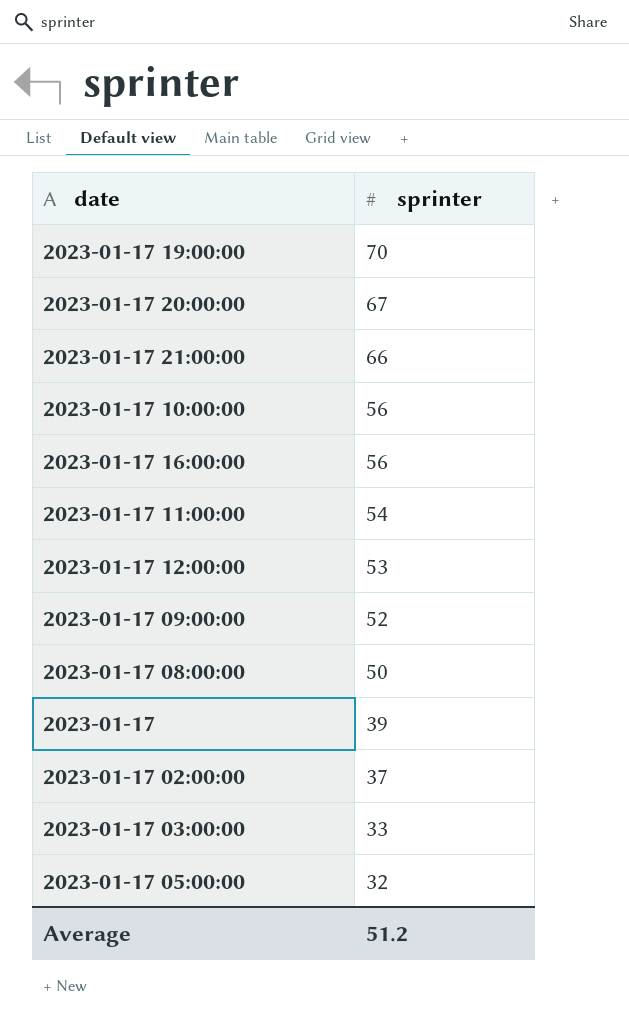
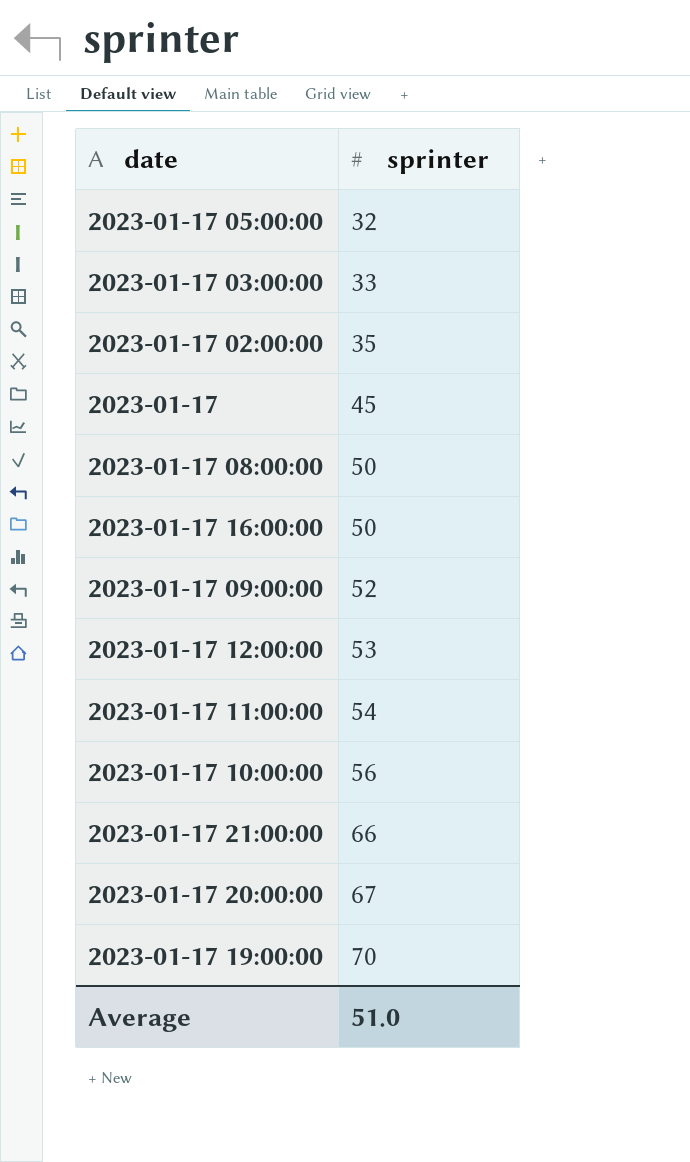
row order: sprinter descending -> sprinter ascending
2023-01-17 02:00:00 | sprinter: 37 -> 35
2023-01-17 | sprinter: 39 -> 45
2023-01-17 16:00:00 | sprinter: 56 -> 50
Average | sprinter: 51.2 -> 51.0

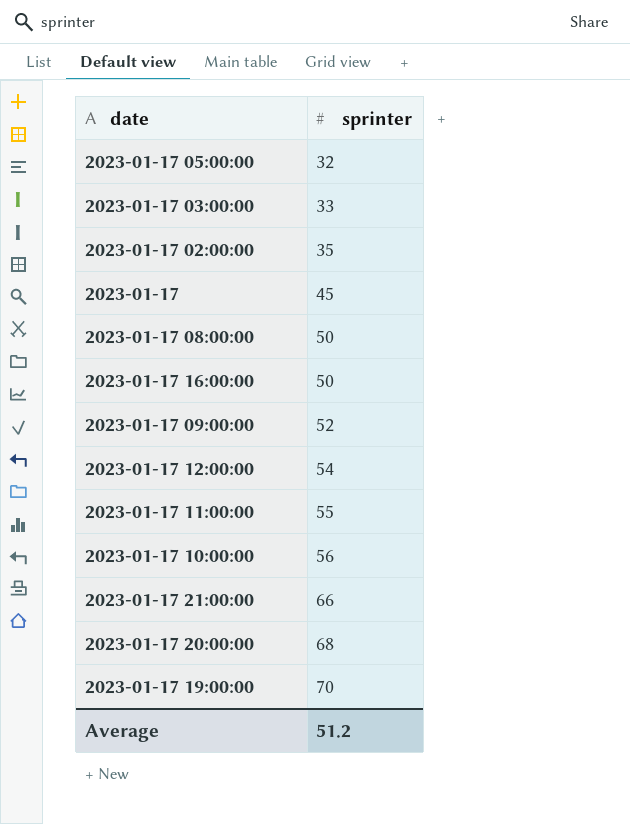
2023-01-17 12:00:00 | sprinter: 53 -> 54
2023-01-17 11:00:00 | sprinter: 54 -> 55
2023-01-17 20:00:00 | sprinter: 67 -> 68
Average | sprinter: 51.0 -> 51.2

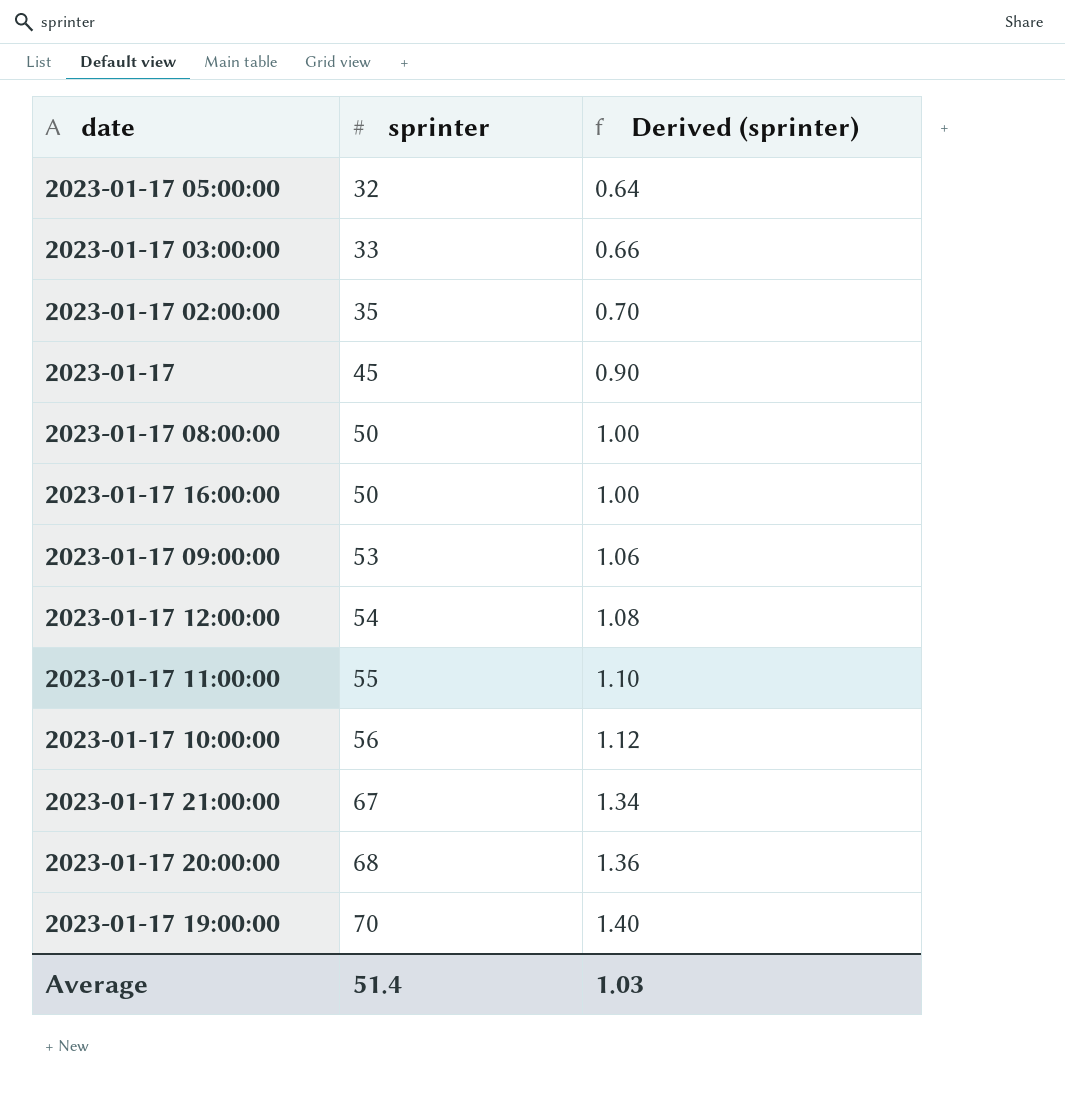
column Derived (sprinter) | formula: none -> [sprinter] * 0.02
2023-01-17 09:00:00 | sprinter: 52 -> 53
2023-01-17 21:00:00 | sprinter: 66 -> 67
Average | sprinter: 51.2 -> 51.4

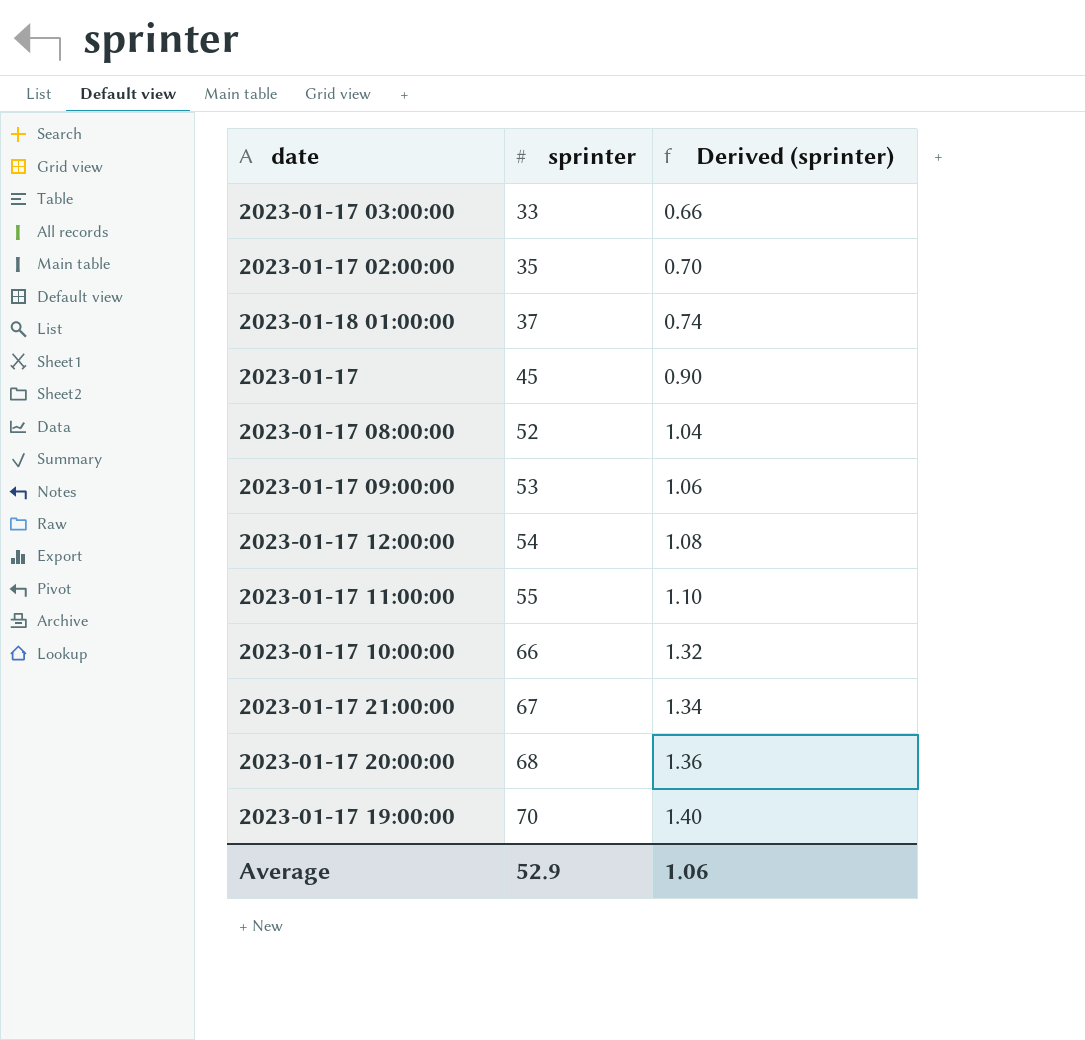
row 2023-01-17 05:00:00: 32 | 0.64 -> none
row 2023-01-17 16:00:00: 50 | 1.00 -> none
row 2023-01-18 01:00:00: none -> 37 | 0.74
2023-01-17 08:00:00 | sprinter: 50 -> 52
2023-01-17 08:00:00 | Derived (sprinter): 1.00 -> 1.04
2023-01-17 10:00:00 | sprinter: 56 -> 66
2023-01-17 10:00:00 | Derived (sprinter): 1.12 -> 1.32
Average | sprinter: 51.4 -> 52.9
Average | Derived (sprinter): 1.03 -> 1.06

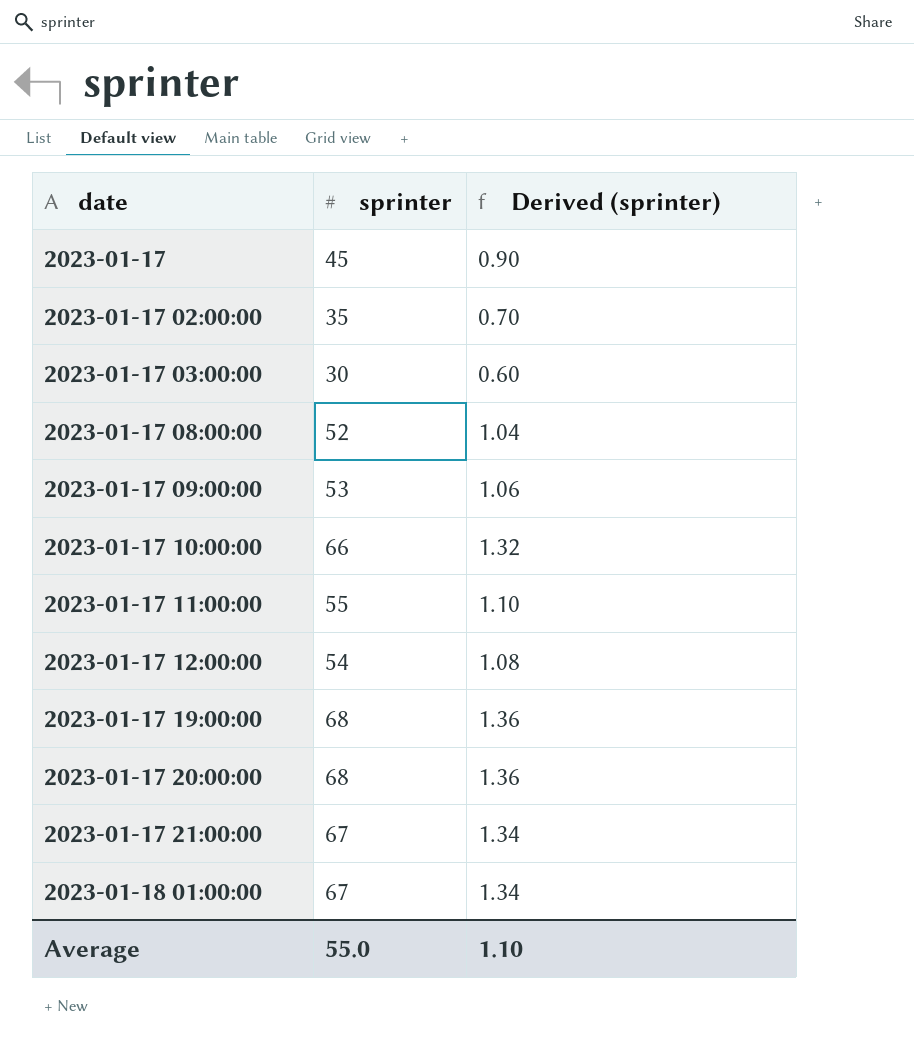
row order: sprinter ascending -> date ascending
2023-01-17 03:00:00 | sprinter: 33 -> 30
2023-01-17 03:00:00 | Derived (sprinter): 0.66 -> 0.60
2023-01-17 19:00:00 | sprinter: 70 -> 68
2023-01-17 19:00:00 | Derived (sprinter): 1.40 -> 1.36
2023-01-18 01:00:00 | sprinter: 37 -> 67
2023-01-18 01:00:00 | Derived (sprinter): 0.74 -> 1.34
Average | sprinter: 52.9 -> 55.0
Average | Derived (sprinter): 1.06 -> 1.10

